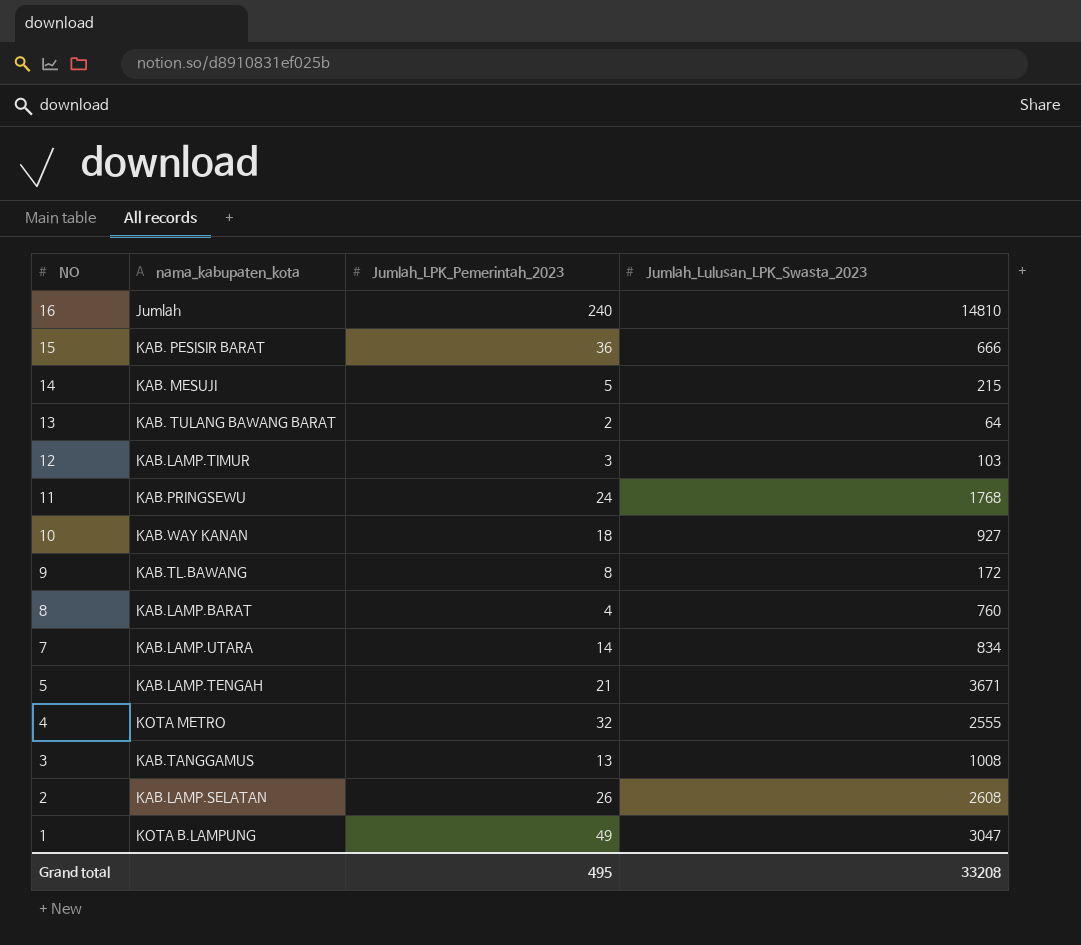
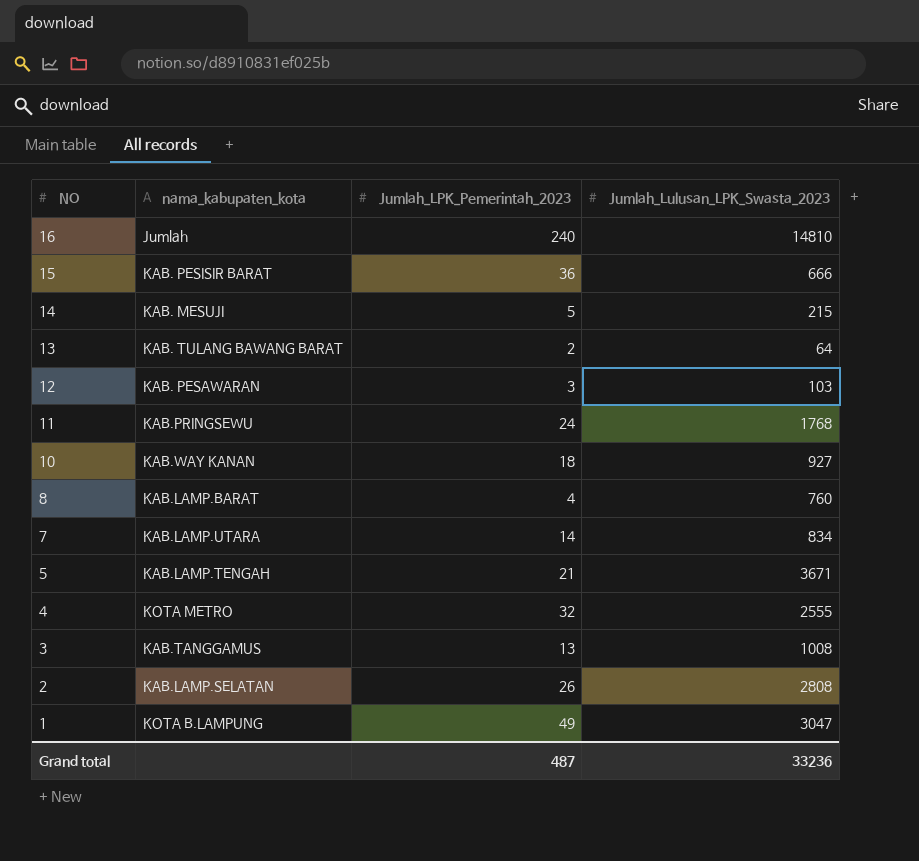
row 9: KAB.TL.BAWANG | 8 | 172 -> none
12 | nama_kabupaten_kota: KAB.LAMP.TIMUR -> KAB. PESAWARAN
2 | Jumlah_Lulusan_LPK_Swasta_2023: 2608 -> 2808
Grand total | Jumlah_LPK_Pemerintah_2023: 495 -> 487
Grand total | Jumlah_Lulusan_LPK_Swasta_2023: 33208 -> 33236

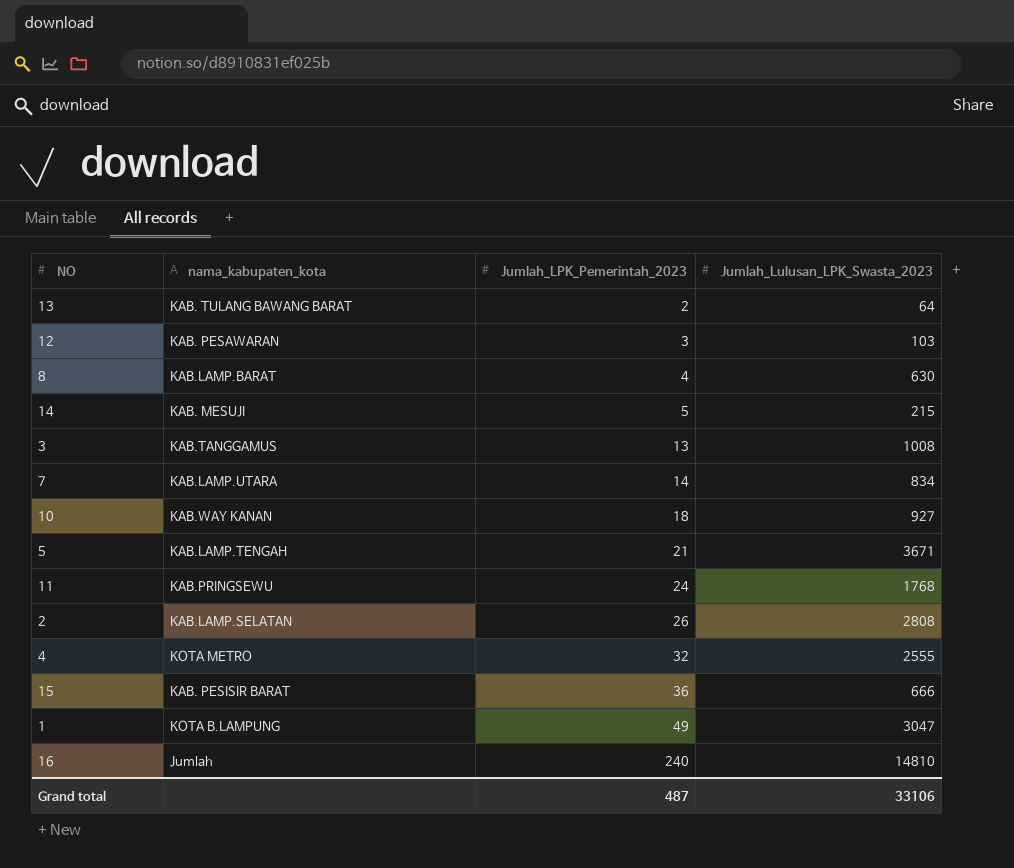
row order: NO descending -> Jumlah_LPK_Pemerintah_2023 ascending
8 | Jumlah_Lulusan_LPK_Swasta_2023: 760 -> 630
Grand total | Jumlah_Lulusan_LPK_Swasta_2023: 33236 -> 33106

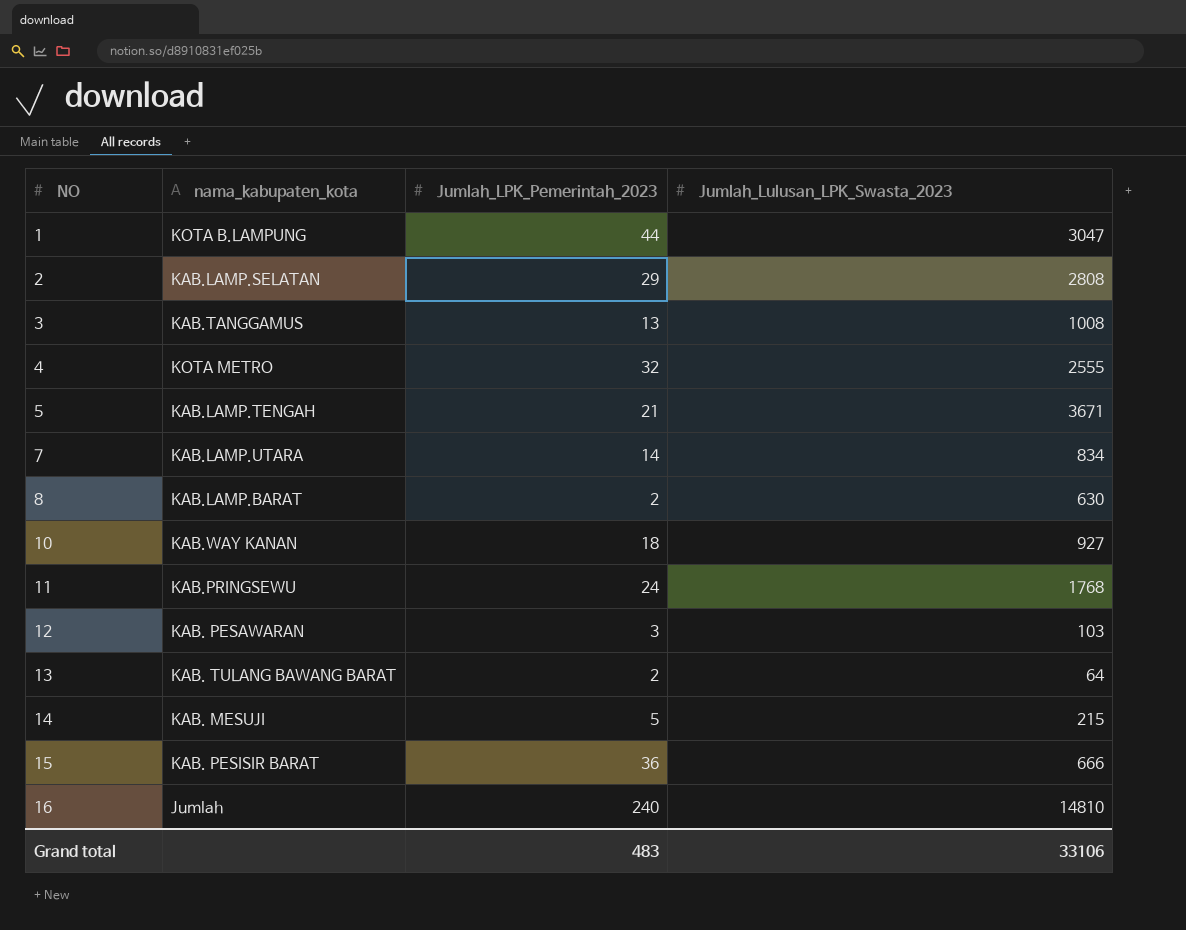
row order: Jumlah_LPK_Pemerintah_2023 ascending -> NO ascending
1 | Jumlah_LPK_Pemerintah_2023: 49 -> 44
2 | Jumlah_LPK_Pemerintah_2023: 26 -> 29
8 | Jumlah_LPK_Pemerintah_2023: 4 -> 2
Grand total | Jumlah_LPK_Pemerintah_2023: 487 -> 483

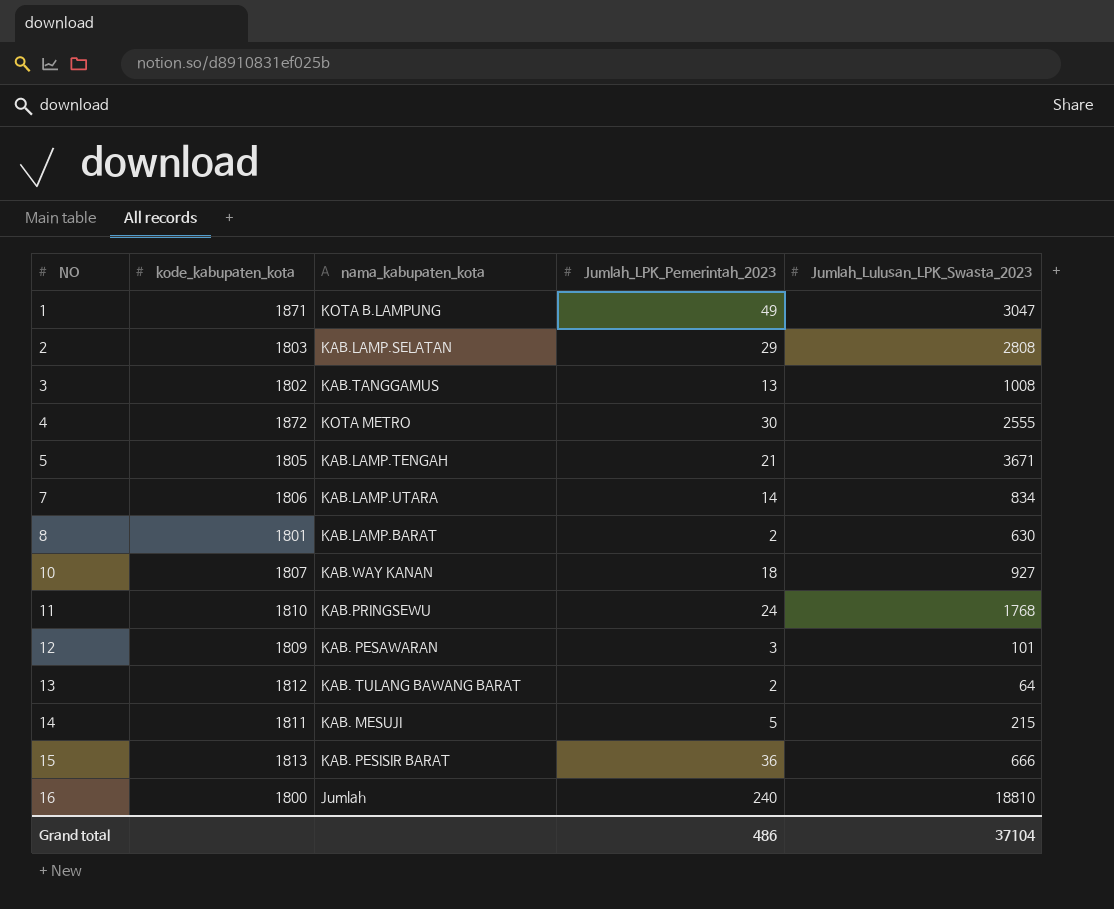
column kode_kabupaten_kota | position: none -> 2
1 | Jumlah_LPK_Pemerintah_2023: 44 -> 49
4 | Jumlah_LPK_Pemerintah_2023: 32 -> 30
12 | Jumlah_Lulusan_LPK_Swasta_2023: 103 -> 101
16 | Jumlah_Lulusan_LPK_Swasta_2023: 14810 -> 18810
Grand total | Jumlah_LPK_Pemerintah_2023: 483 -> 486
Grand total | Jumlah_Lulusan_LPK_Swasta_2023: 33106 -> 37104

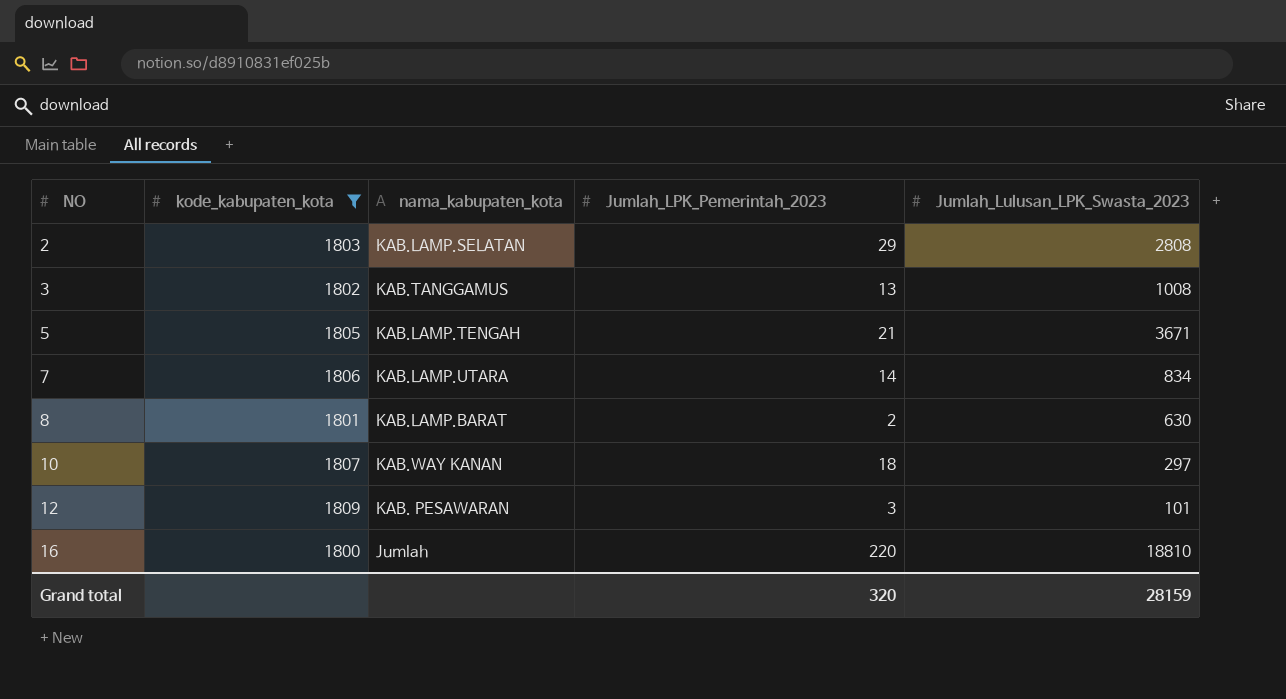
filter: none -> kode_kabupaten_kota <= 1809
10 | Jumlah_Lulusan_LPK_Swasta_2023: 927 -> 297
16 | Jumlah_LPK_Pemerintah_2023: 240 -> 220
Grand total | Jumlah_LPK_Pemerintah_2023: 486 -> 320
Grand total | Jumlah_Lulusan_LPK_Swasta_2023: 37104 -> 28159

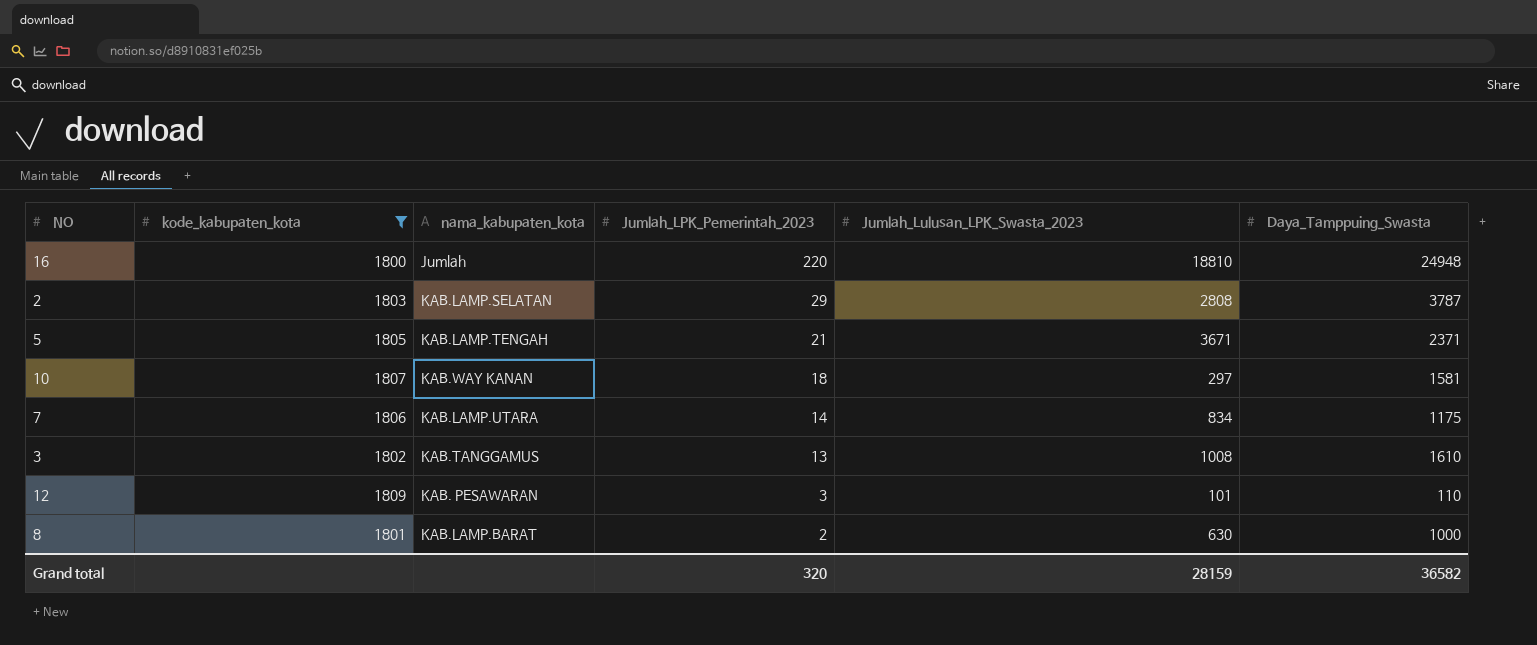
row order: NO ascending -> Jumlah_LPK_Pemerintah_2023 descending
column Daya_Tamppuing_Swasta | position: none -> 6

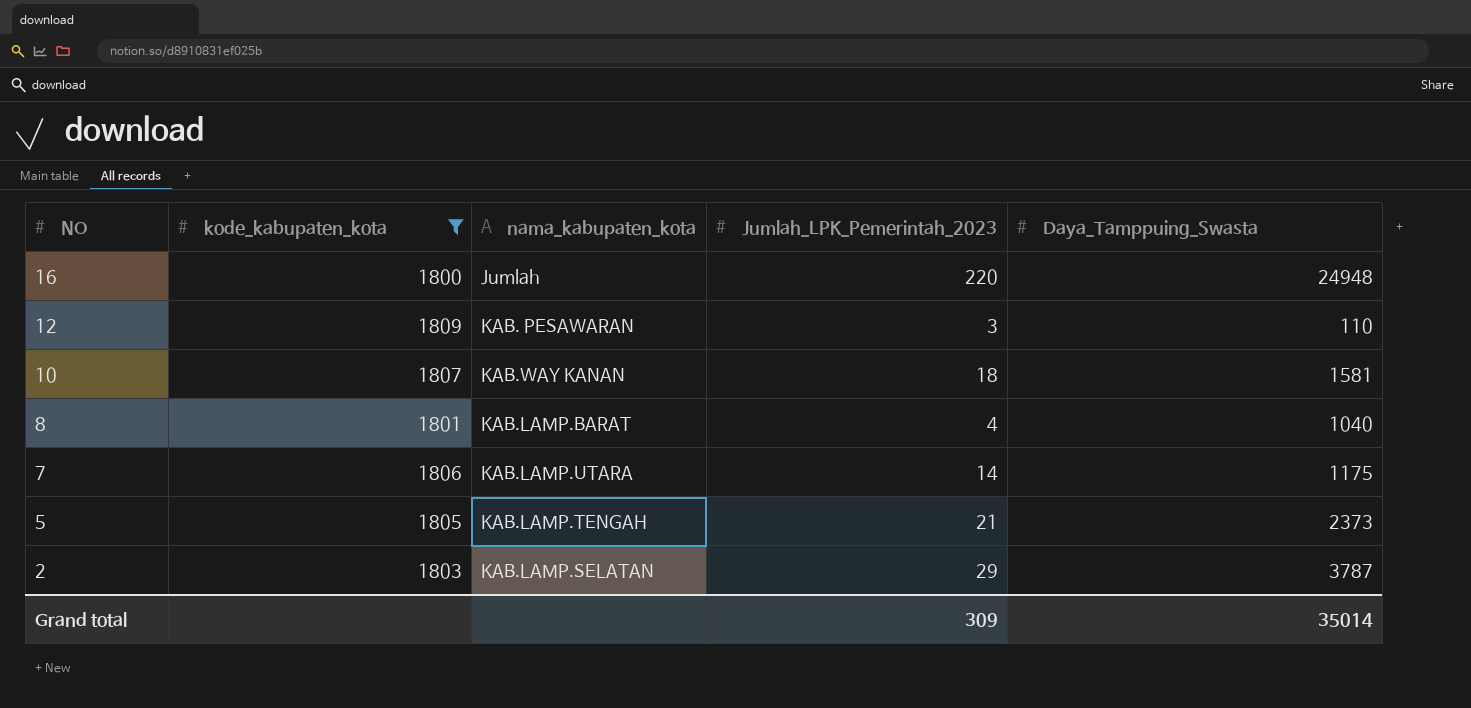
row order: Jumlah_LPK_Pemerintah_2023 descending -> NO descending
column Jumlah_Lulusan_LPK_Swasta_2023 | position: 5 -> none
row 3: 1802 | KAB.TANGGAMUS | 13 | 1008 | 1610 -> none
8 | Jumlah_LPK_Pemerintah_2023: 2 -> 4
8 | Daya_Tamppuing_Swasta: 1000 -> 1040
5 | Daya_Tamppuing_Swasta: 2371 -> 2373
Grand total | Jumlah_LPK_Pemerintah_2023: 320 -> 309
Grand total | Daya_Tamppuing_Swasta: 36582 -> 35014

